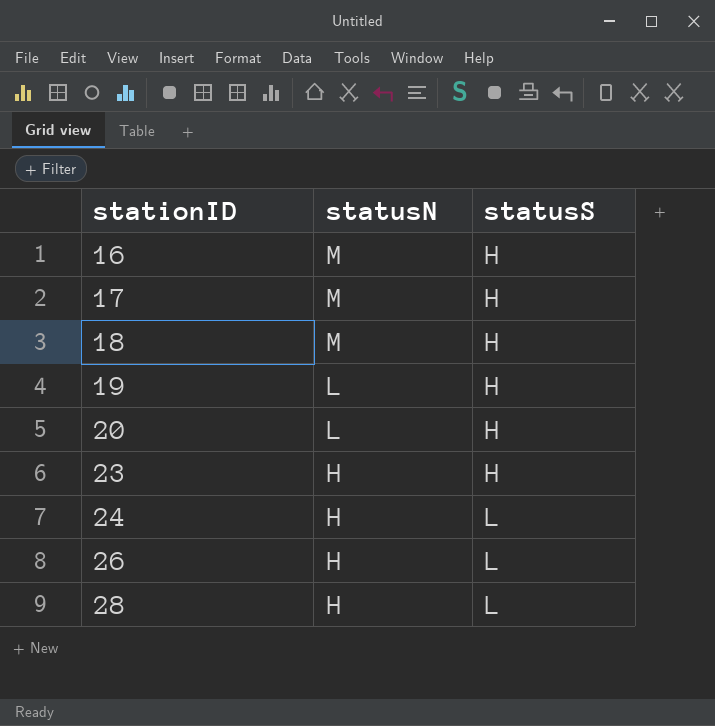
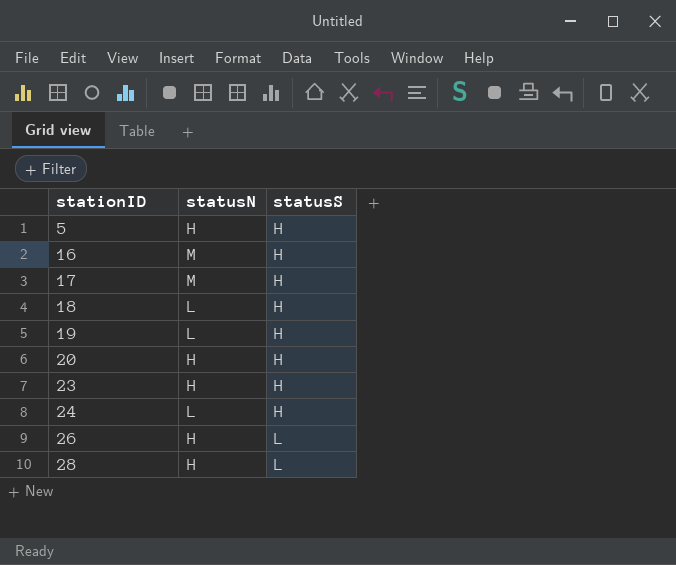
row 5: none -> H | H
18 | statusN: M -> L
20 | statusN: L -> H
24 | statusN: H -> L
24 | statusS: L -> H

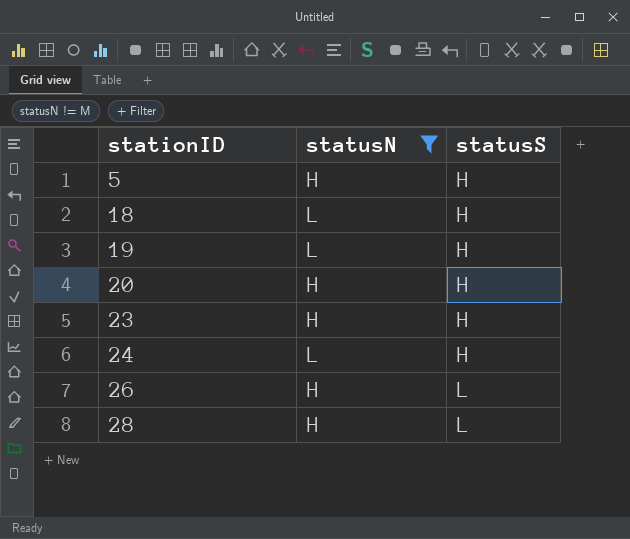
filter: none -> statusN != M

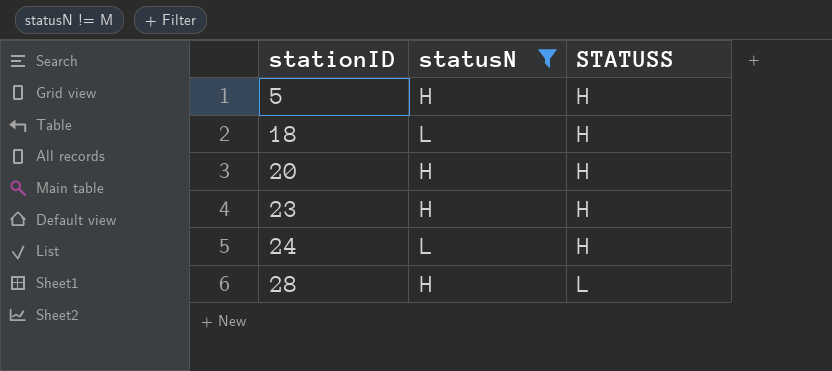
column name: statusS -> STATUSS
row 19: L | H -> none
row 26: H | L -> none

